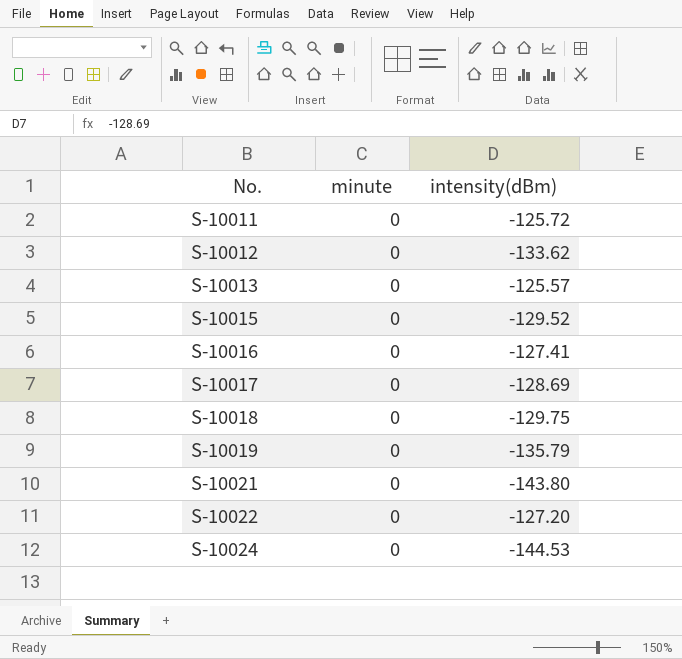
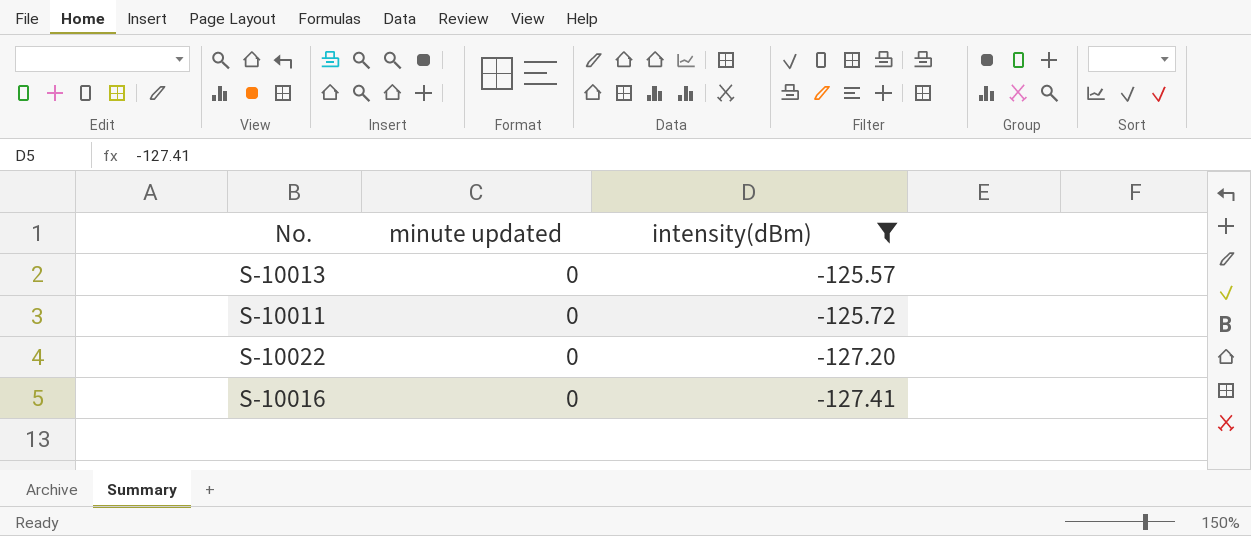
filter: none -> intensity(dBm) >= -127.41
row order: No. ascending -> intensity(dBm) descending
column name: minute -> minute updated

